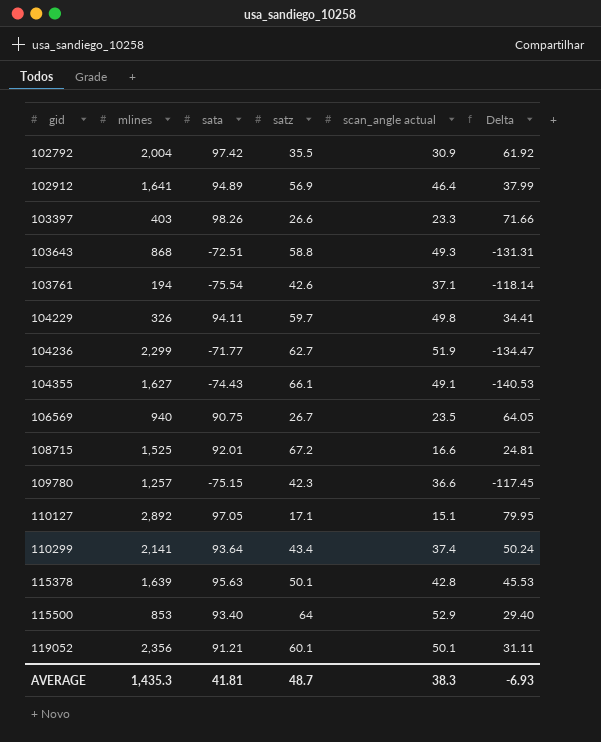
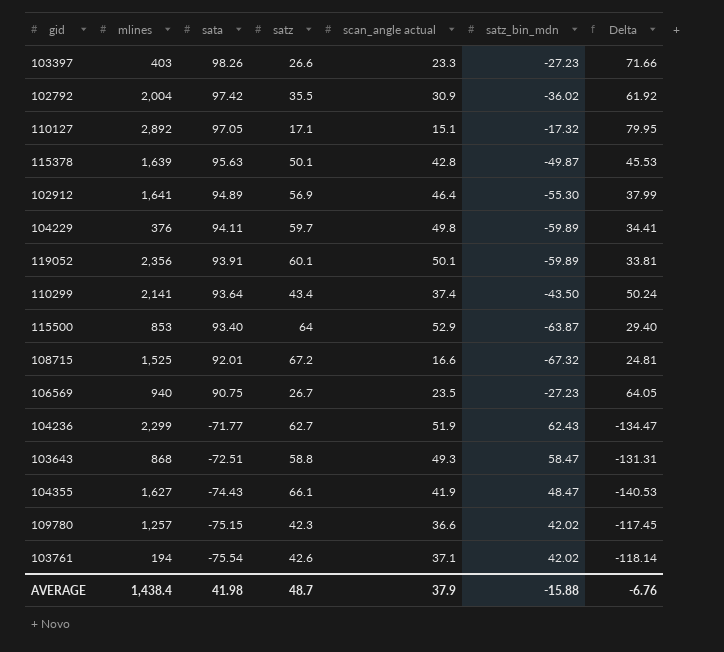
row order: gid ascending -> sata descending
column satz_bin_mdn | position: none -> 6
104229 | mlines: 326 -> 376
119052 | sata: 91.21 -> 93.91
119052 | Delta: 31.11 -> 33.81
104355 | scan_angle actual: 49.1 -> 41.9
AVERAGE | mlines: 1,435.3 -> 1,438.4
AVERAGE | sata: 41.81 -> 41.98
AVERAGE | scan_angle actual: 38.3 -> 37.9
AVERAGE | Delta: -6.93 -> -6.76

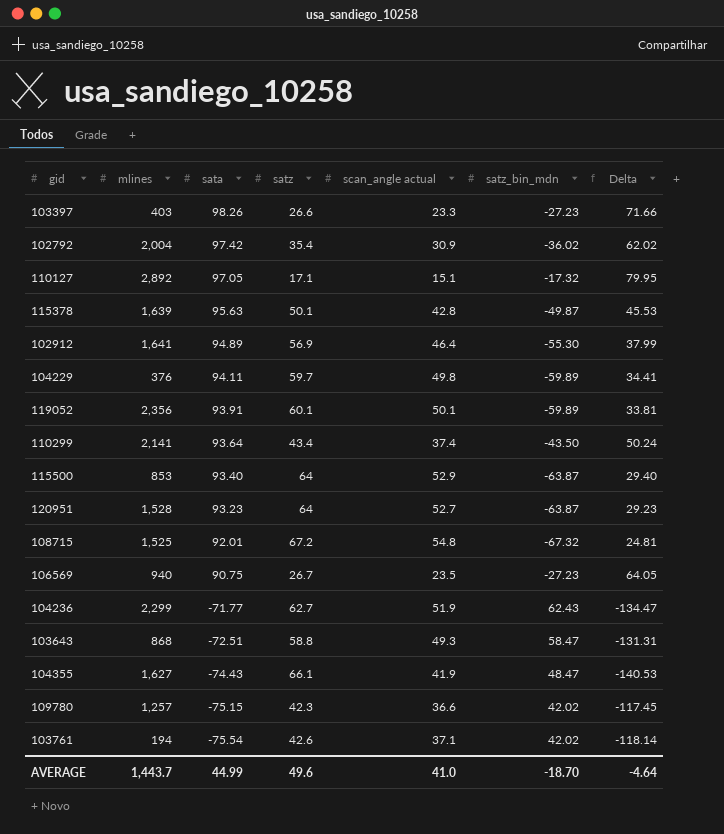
102792 | satz: 35.5 -> 35.4
102792 | Delta: 61.92 -> 62.02
row 120951: none -> 1,528 | 93.23 | 64 | 52.7 | -63.87 | 29.23
108715 | scan_angle actual: 16.6 -> 54.8
AVERAGE | mlines: 1,438.4 -> 1,443.7
AVERAGE | sata: 41.98 -> 44.99
AVERAGE | satz: 48.7 -> 49.6
AVERAGE | scan_angle actual: 37.9 -> 41.0
AVERAGE | satz_bin_mdn: -15.88 -> -18.70
AVERAGE | Delta: -6.76 -> -4.64

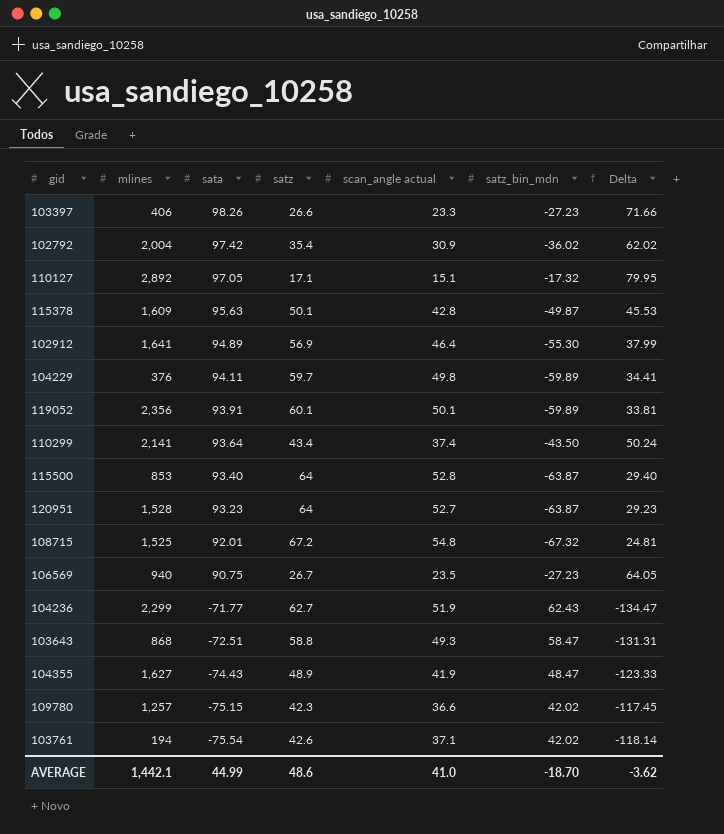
103397 | mlines: 403 -> 406
115378 | mlines: 1,639 -> 1,609
115500 | scan_angle actual: 52.9 -> 52.8
104355 | satz: 66.1 -> 48.9
104355 | Delta: -140.53 -> -123.33
AVERAGE | mlines: 1,443.7 -> 1,442.1
AVERAGE | satz: 49.6 -> 48.6
AVERAGE | Delta: -4.64 -> -3.62

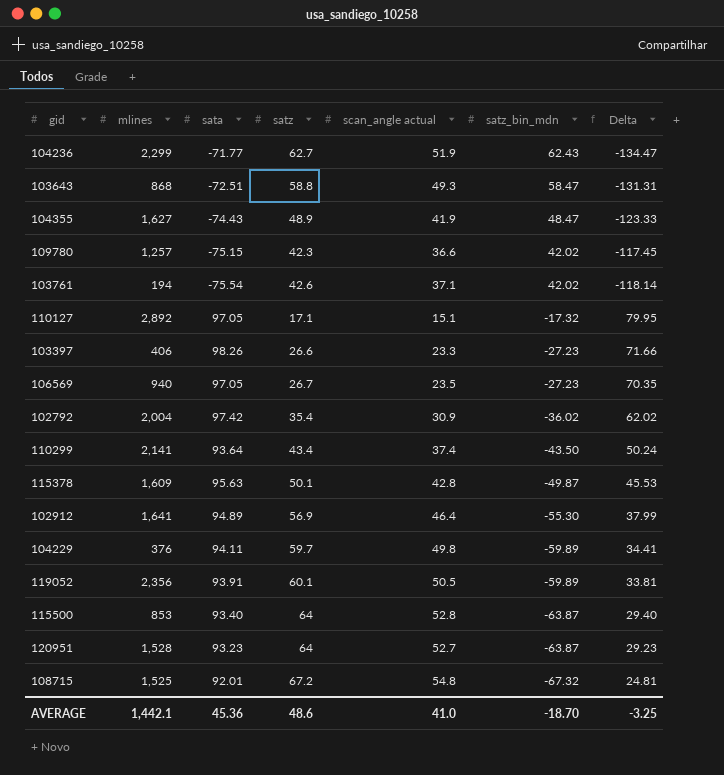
row order: sata descending -> satz_bin_mdn descending
106569 | sata: 90.75 -> 97.05
106569 | Delta: 64.05 -> 70.35
119052 | scan_angle actual: 50.1 -> 50.5
AVERAGE | sata: 44.99 -> 45.36
AVERAGE | Delta: -3.62 -> -3.25

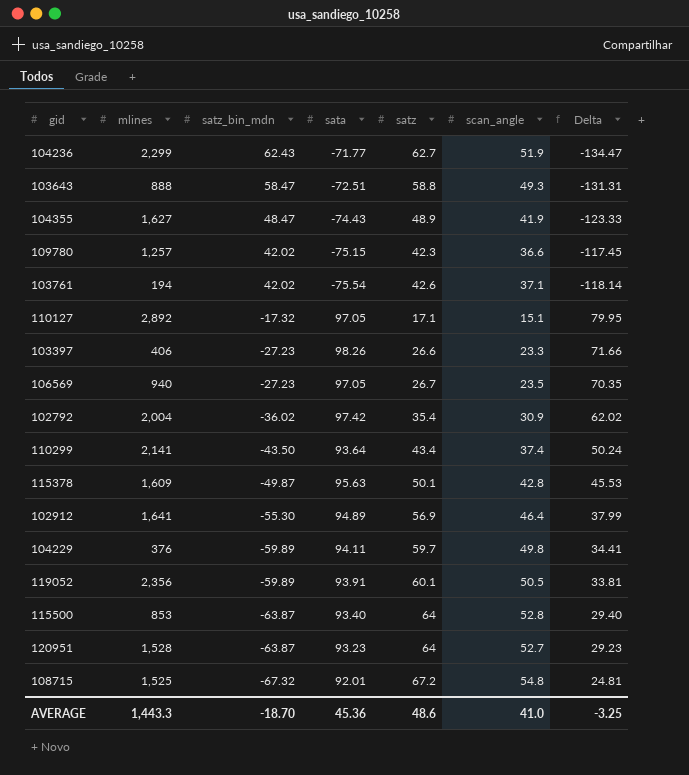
column satz_bin_mdn | position: 6 -> 3
column name: scan_angle actual -> scan_angle
103643 | mlines: 868 -> 888
AVERAGE | mlines: 1,442.1 -> 1,443.3

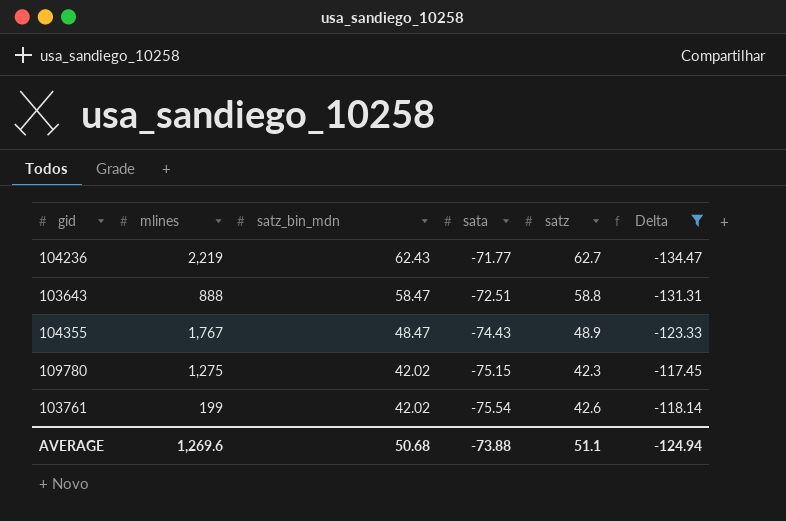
filter: none -> Delta <= -117.45
column scan_angle | position: 6 -> none
104236 | mlines: 2,299 -> 2,219
104355 | mlines: 1,627 -> 1,767
109780 | mlines: 1,257 -> 1,275
103761 | mlines: 194 -> 199
AVERAGE | mlines: 1,443.3 -> 1,269.6
AVERAGE | satz_bin_mdn: -18.70 -> 50.68
AVERAGE | sata: 45.36 -> -73.88
AVERAGE | satz: 48.6 -> 51.1
AVERAGE | Delta: -3.25 -> -124.94

